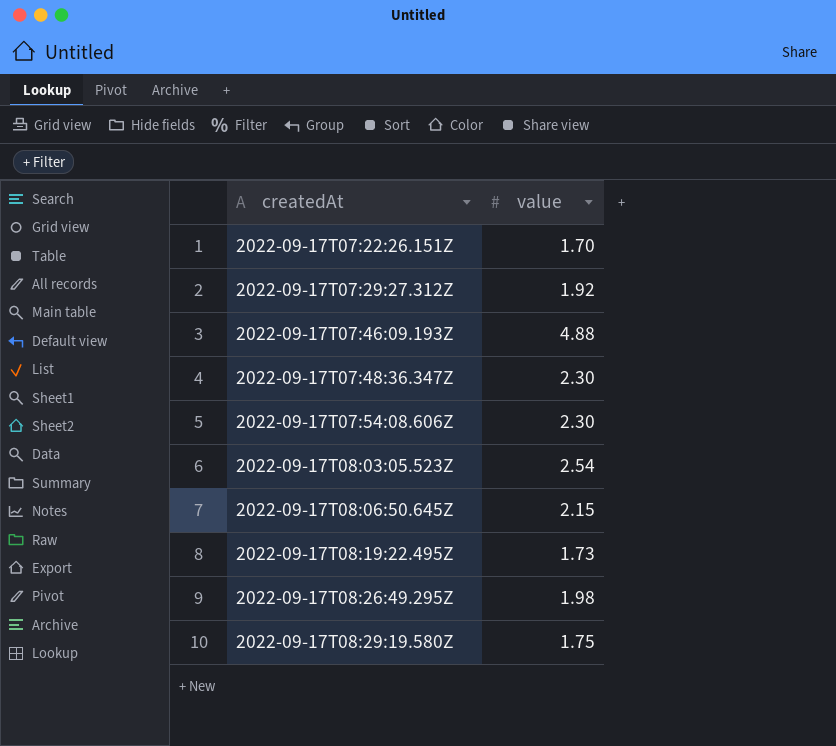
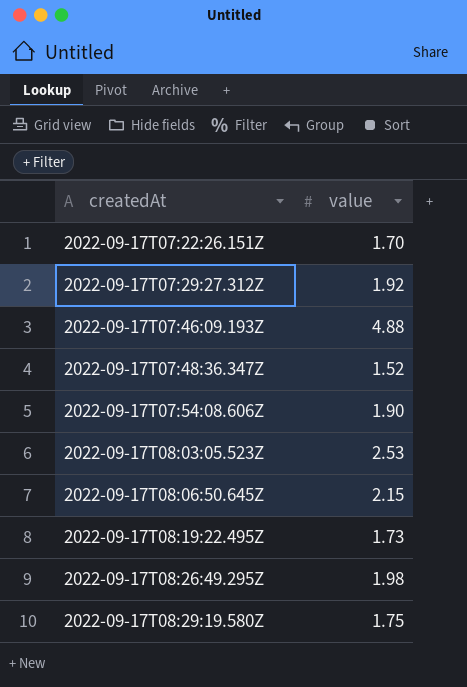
2022-09-17T07:48:36.347Z | value: 2.30 -> 1.52
2022-09-17T07:54:08.606Z | value: 2.30 -> 1.90
2022-09-17T08:03:05.523Z | value: 2.54 -> 2.53

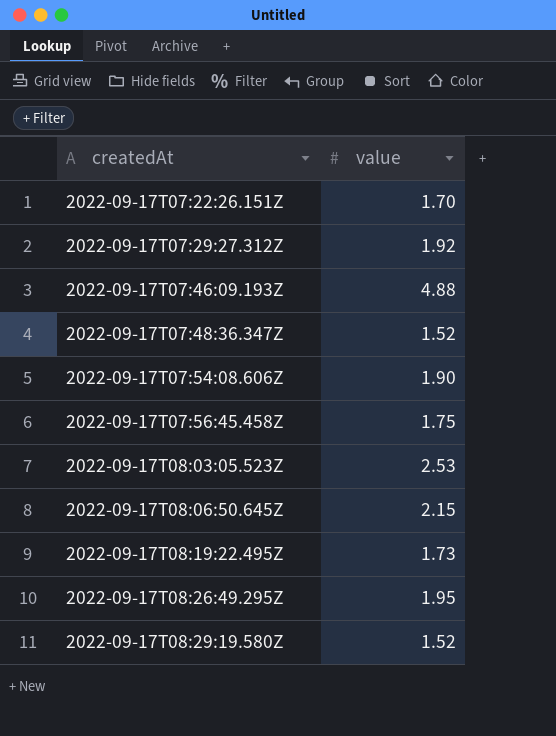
row 2022-09-17T07:56:45.458Z: none -> 1.75
2022-09-17T08:26:49.295Z | value: 1.98 -> 1.95
2022-09-17T08:29:19.580Z | value: 1.75 -> 1.52

